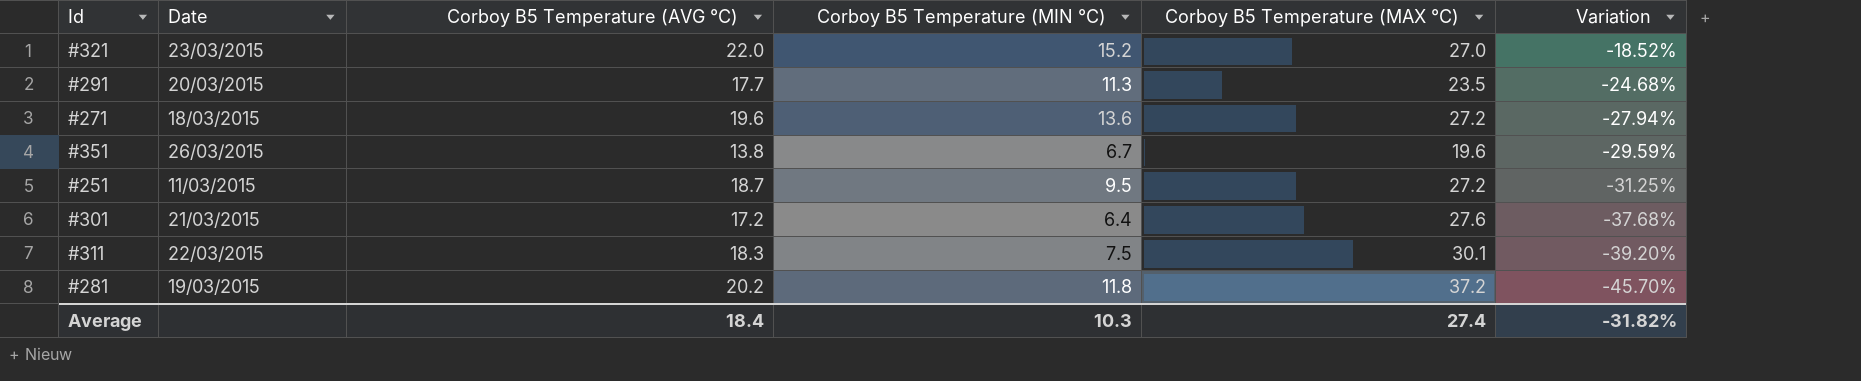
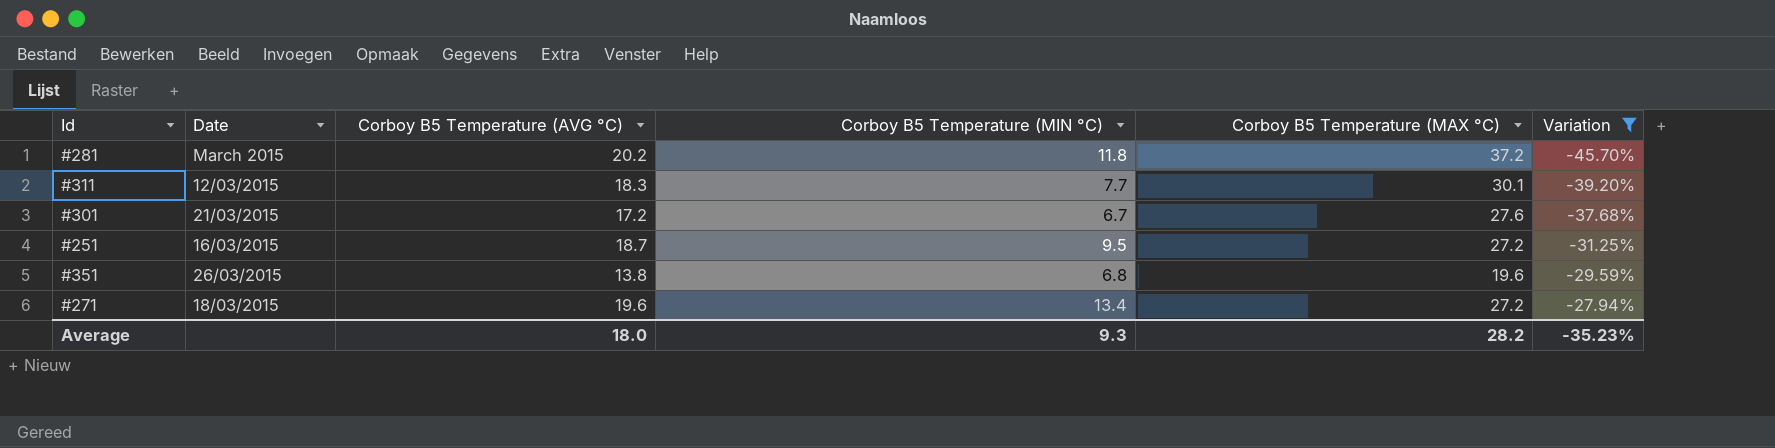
filter: none -> Variation <= -27.94%
row order: Variation descending -> Variation ascending
#281 | Date: 19/03/2015 -> March 2015
#311 | Date: 22/03/2015 -> 12/03/2015
#311 | Corboy B5 Temperature (MIN °C): 7.5 -> 7.7
#301 | Corboy B5 Temperature (MIN °C): 6.4 -> 6.7
#251 | Date: 11/03/2015 -> 16/03/2015
#351 | Corboy B5 Temperature (MIN °C): 6.7 -> 6.8
#271 | Corboy B5 Temperature (MIN °C): 13.6 -> 13.4
Average | Corboy B5 Temperature (AVG °C): 18.4 -> 18.0
Average | Corboy B5 Temperature (MIN °C): 10.3 -> 9.3
Average | Corboy B5 Temperature (MAX °C): 27.4 -> 28.2
Average | Variation: -31.82% -> -35.23%

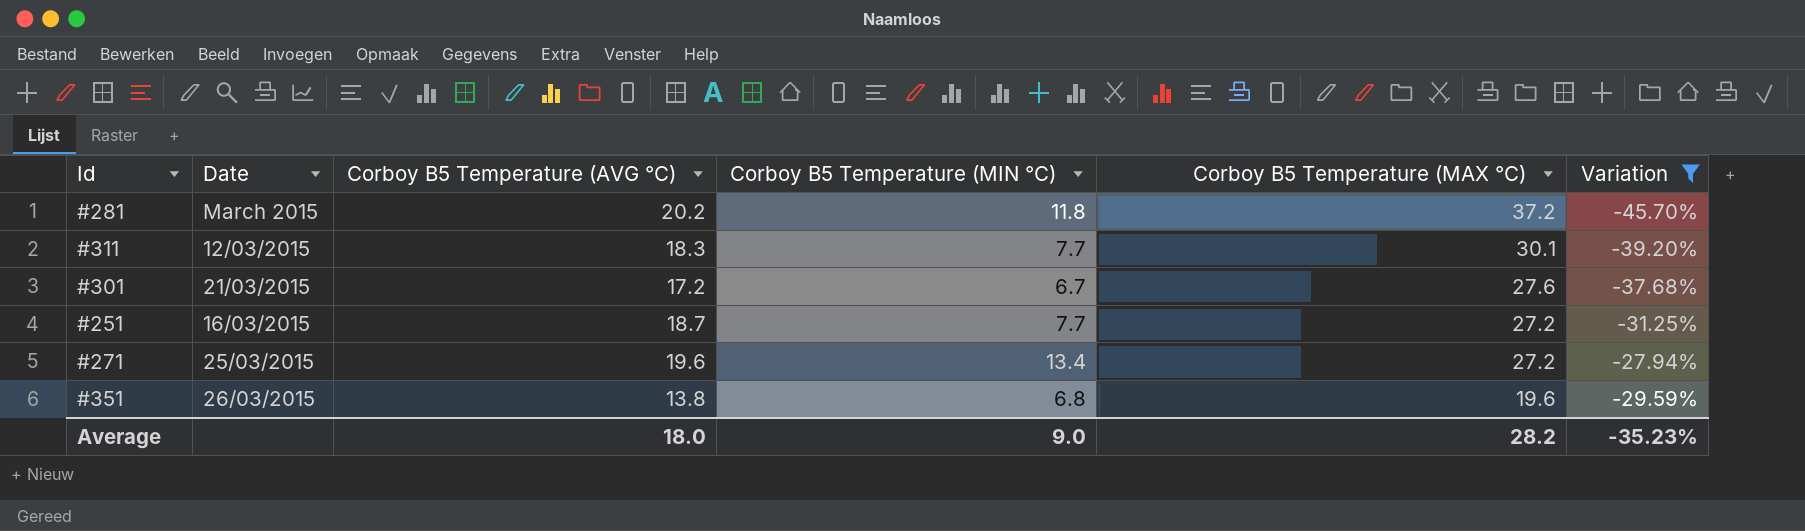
row order: Variation ascending -> Corboy B5 Temperature (MAX °C) descending
#251 | Corboy B5 Temperature (MIN °C): 9.5 -> 7.7
#271 | Date: 18/03/2015 -> 25/03/2015
Average | Corboy B5 Temperature (MIN °C): 9.3 -> 9.0

